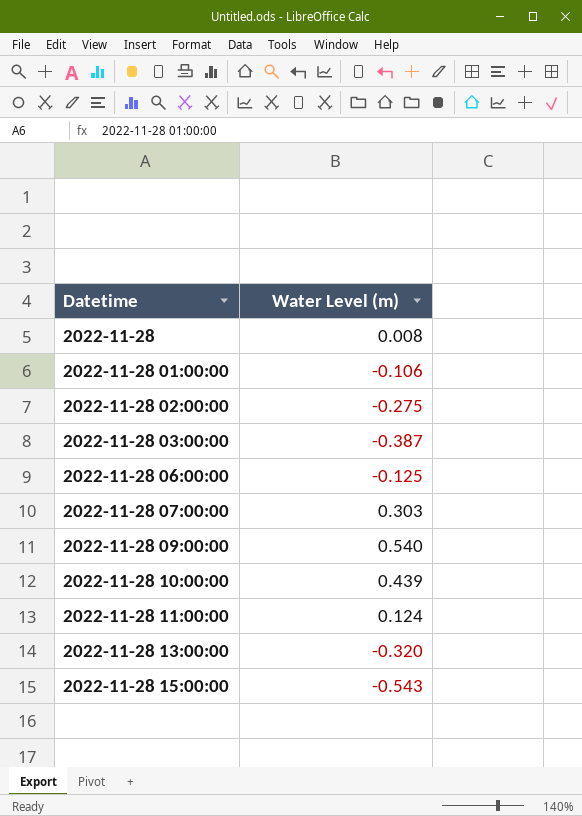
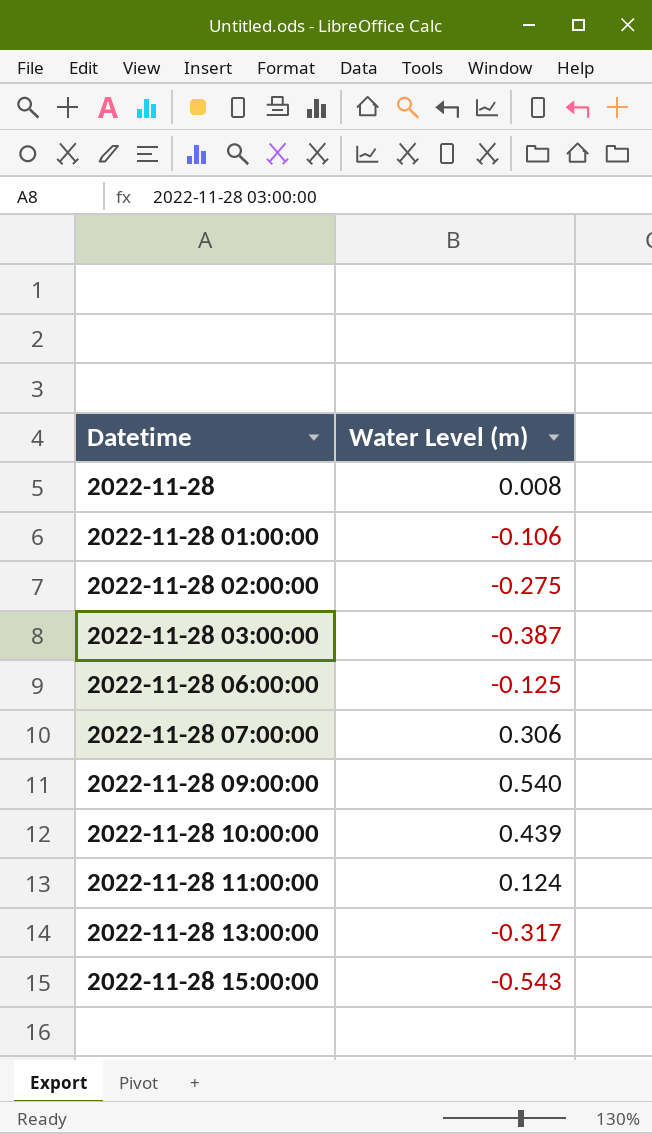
2022-11-28 07:00:00 | Water Level (m): 0.303 -> 0.306
2022-11-28 13:00:00 | Water Level (m): -0.320 -> -0.317

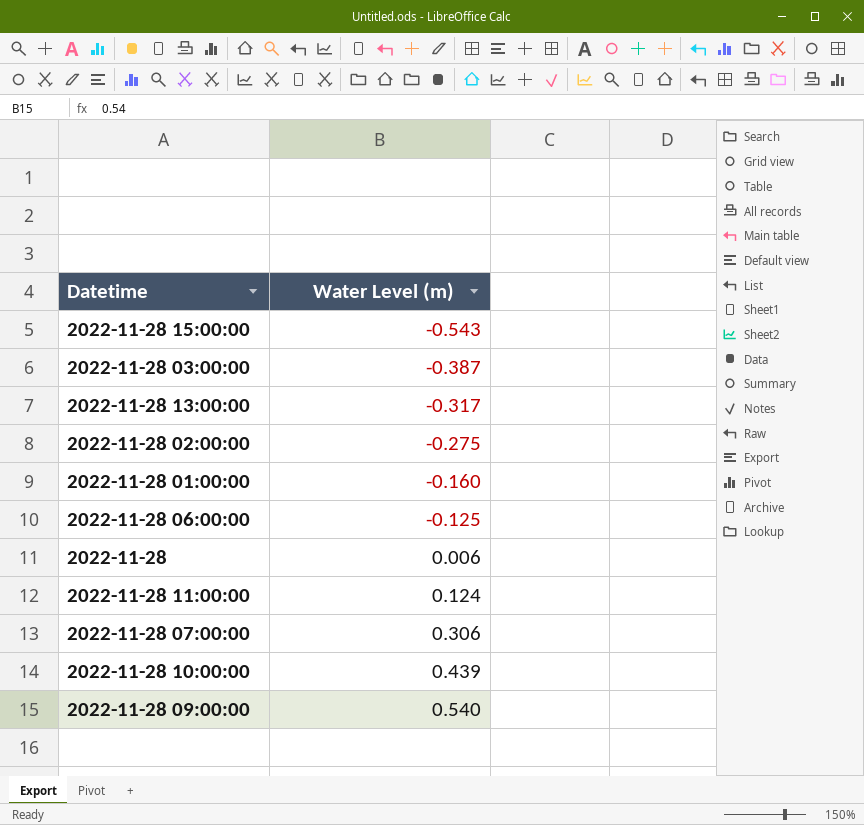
row order: Datetime ascending -> Water Level (m) ascending
2022-11-28 01:00:00 | Water Level (m): -0.106 -> -0.160
2022-11-28 | Water Level (m): 0.008 -> 0.006

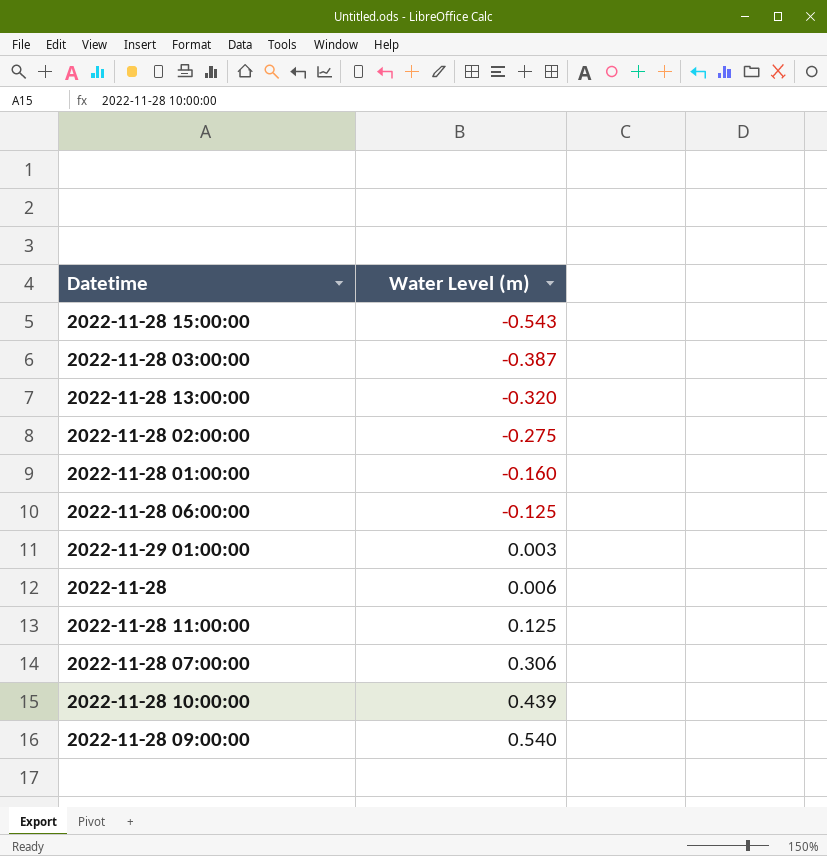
2022-11-28 13:00:00 | Water Level (m): -0.317 -> -0.320
row 2022-11-29 01:00:00: none -> 0.003
2022-11-28 11:00:00 | Water Level (m): 0.124 -> 0.125

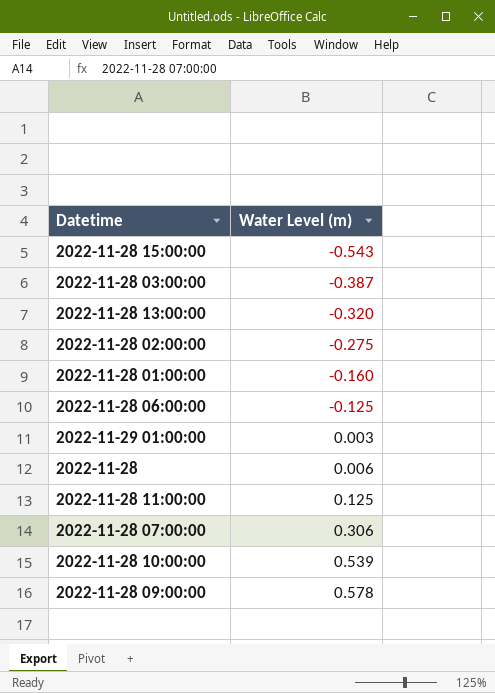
2022-11-28 10:00:00 | Water Level (m): 0.439 -> 0.539
2022-11-28 09:00:00 | Water Level (m): 0.540 -> 0.578

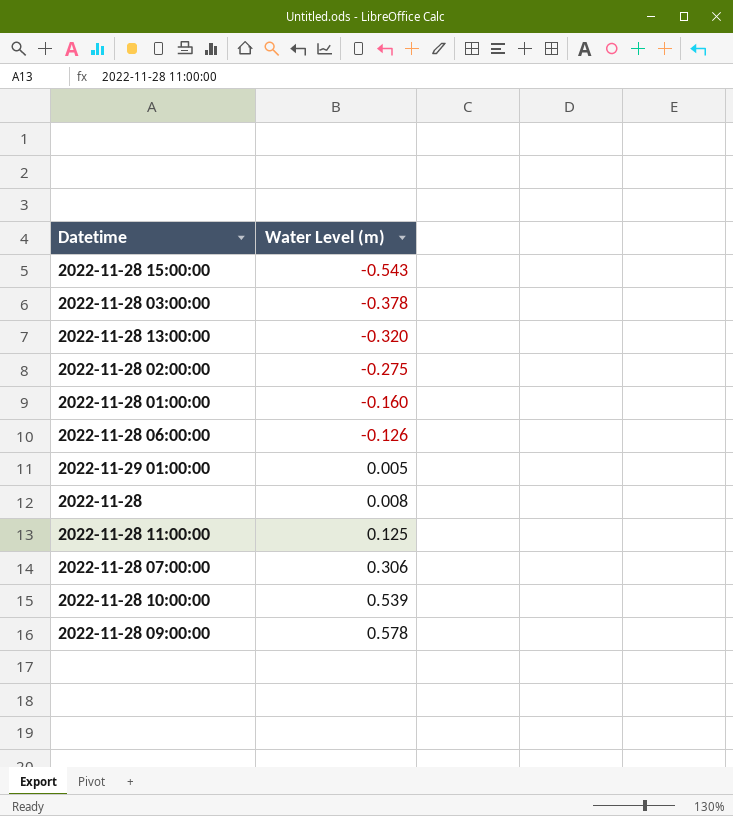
2022-11-28 03:00:00 | Water Level (m): -0.387 -> -0.378
2022-11-28 06:00:00 | Water Level (m): -0.125 -> -0.126
2022-11-29 01:00:00 | Water Level (m): 0.003 -> 0.005
2022-11-28 | Water Level (m): 0.006 -> 0.008

